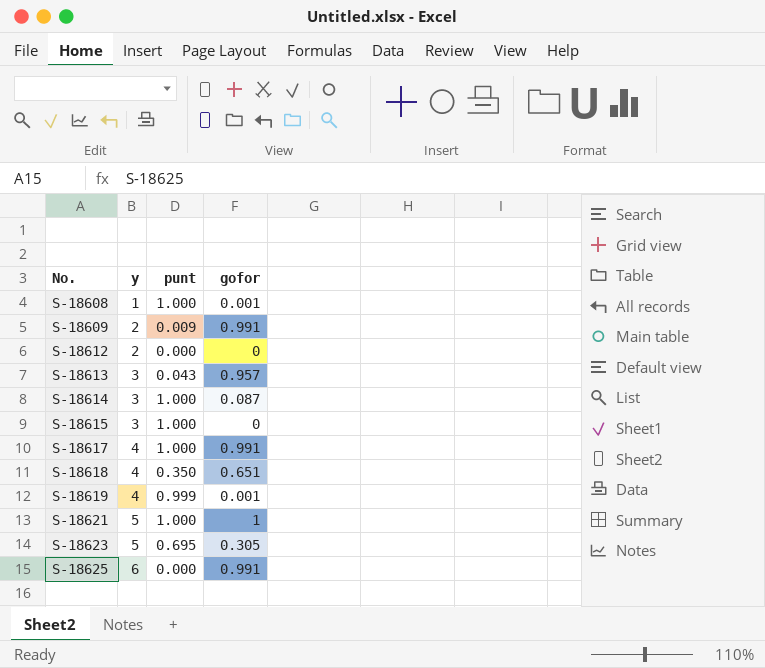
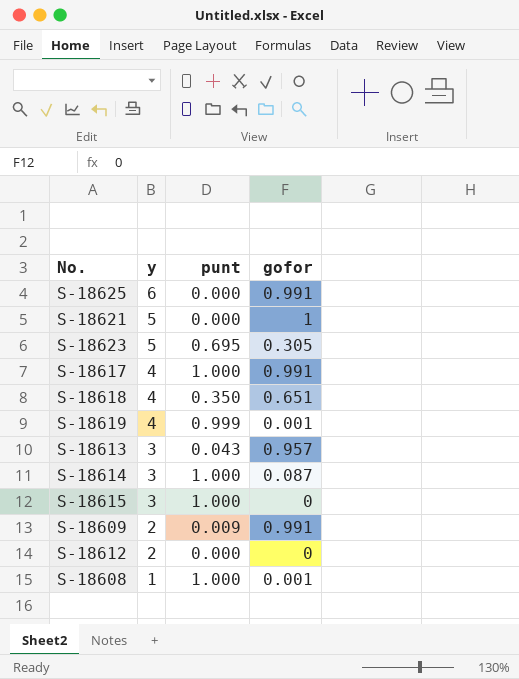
row order: No. ascending -> y descending
S-18621 | punt: 1.000 -> 0.000

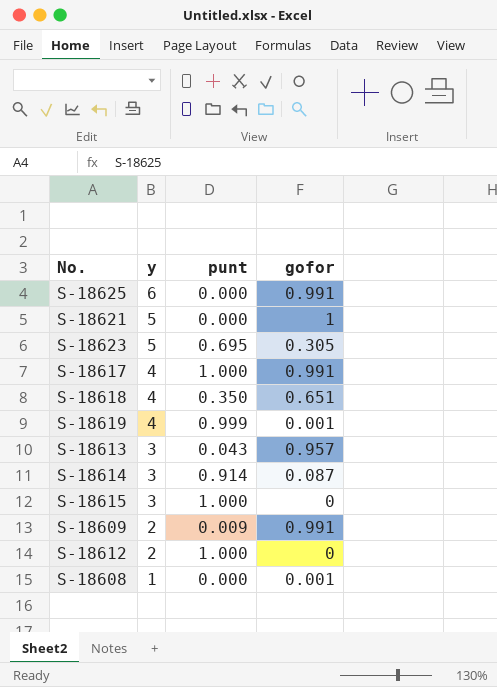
S-18614 | punt: 1.000 -> 0.914
S-18612 | punt: 0.000 -> 1.000
S-18608 | punt: 1.000 -> 0.000

